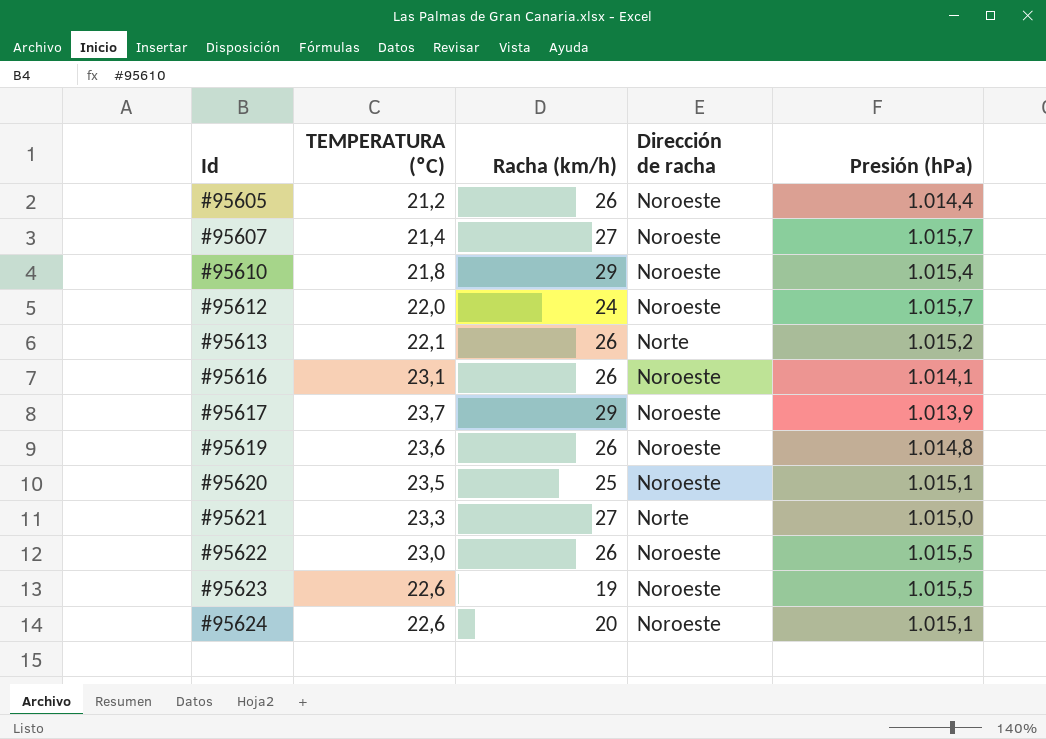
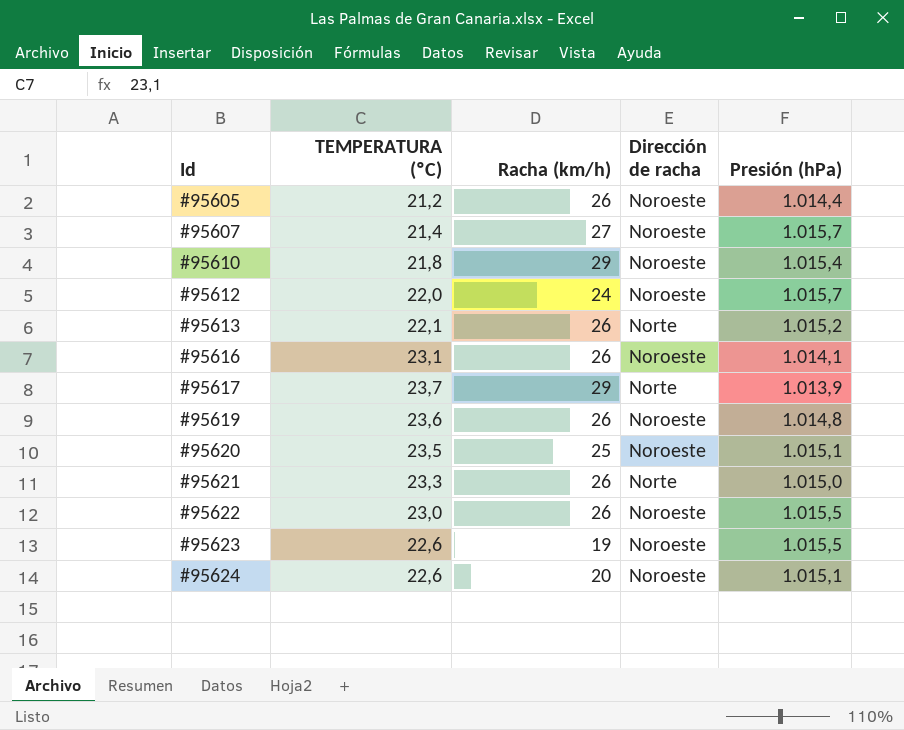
#95617 | Dirección de racha: Noroeste -> Norte
#95621 | Racha (km/h): 27 -> 26

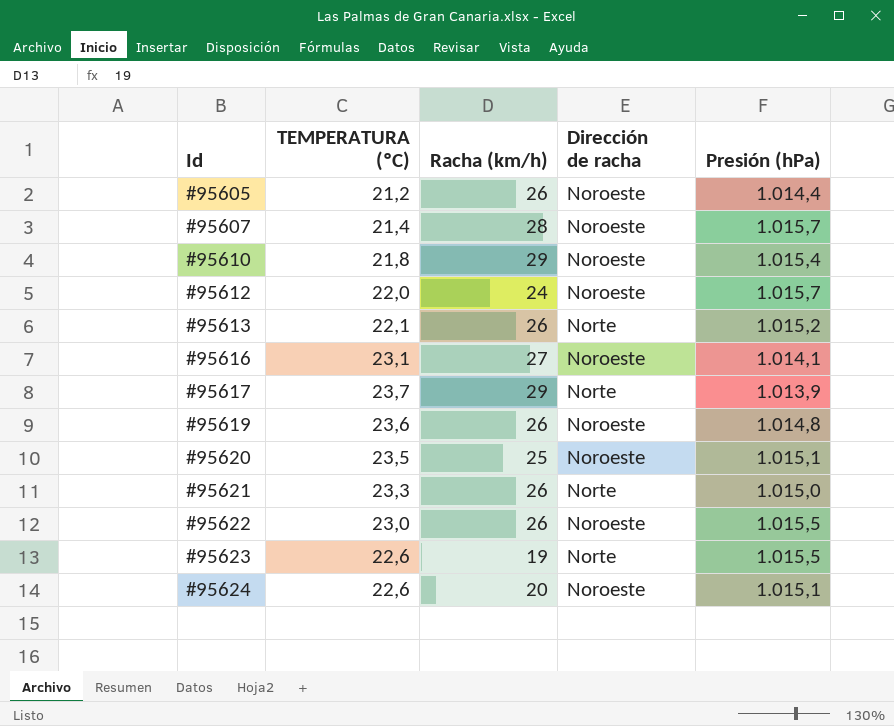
#95607 | Racha (km/h): 27 -> 28
#95616 | Racha (km/h): 26 -> 27
#95623 | Dirección de racha: Noroeste -> Norte

